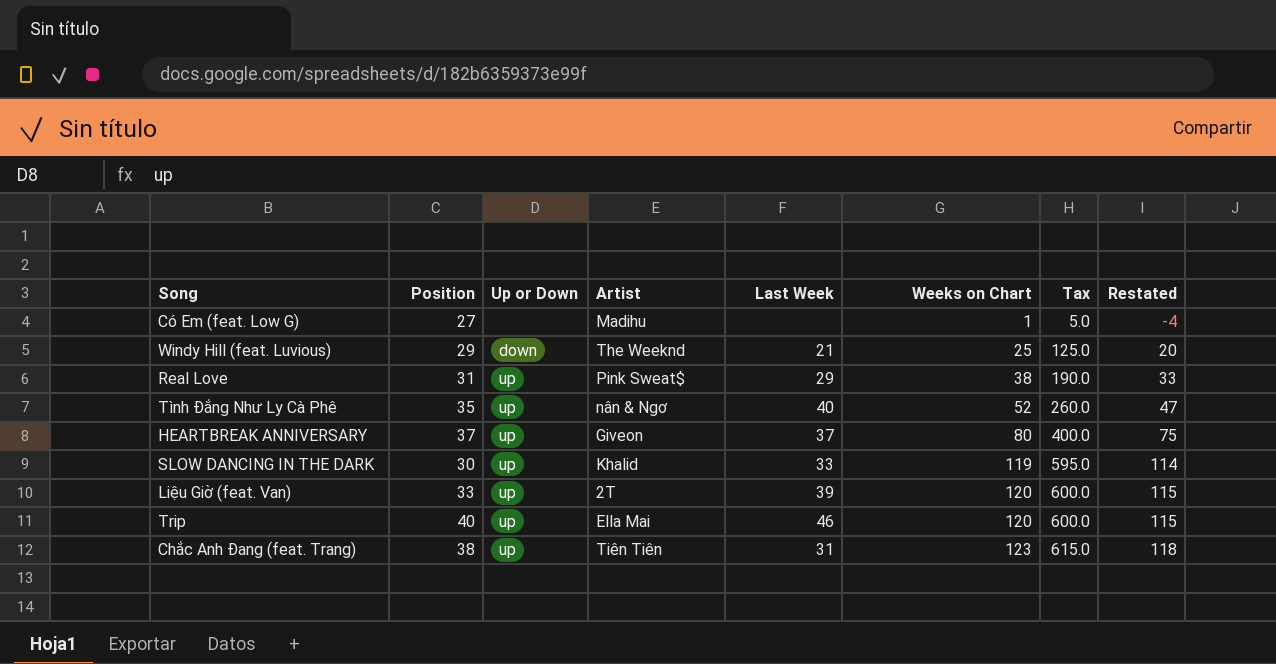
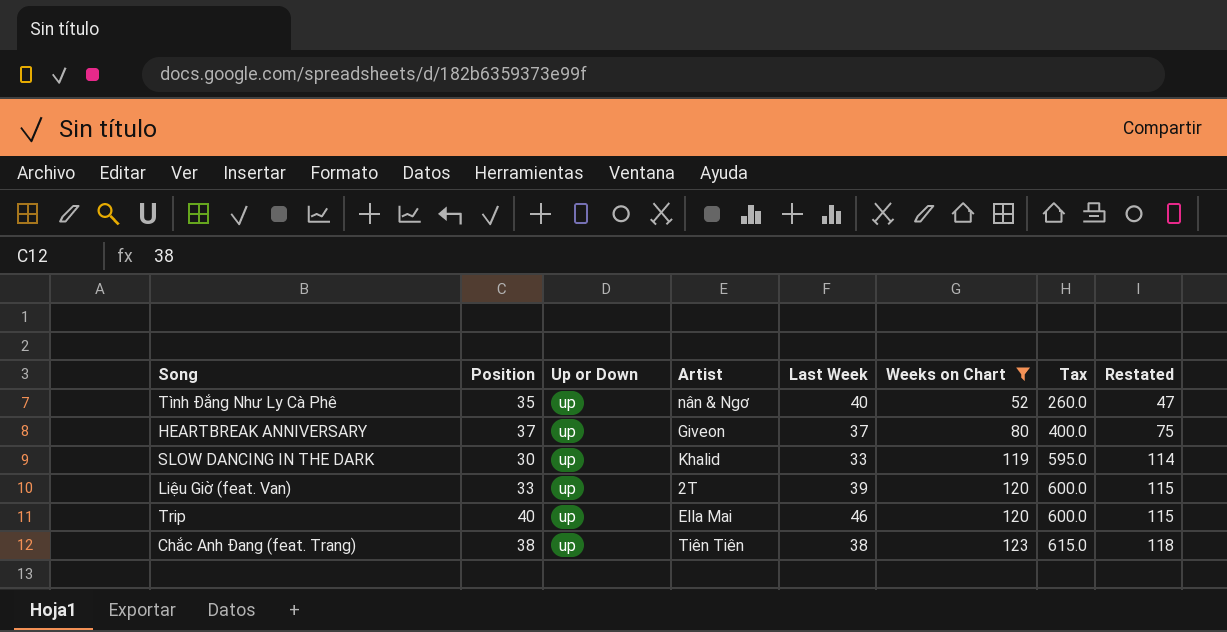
filter: none -> Weeks on Chart >= 52
Chắc Anh Đang (feat. Trang) | Last Week: 31 -> 38

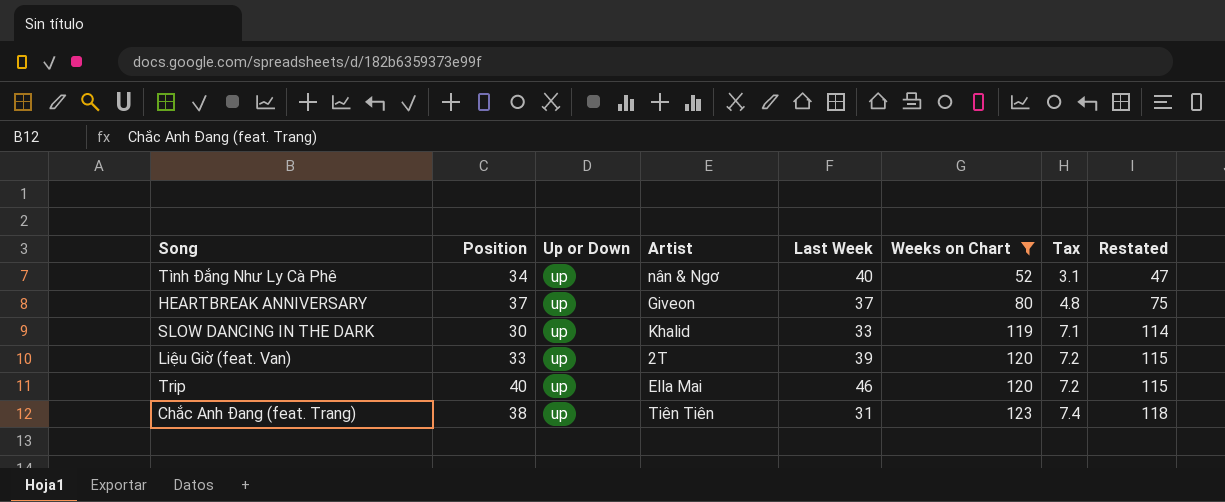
column Tax | formula: [Weeks on Chart] * 5 -> [Weeks on Chart] * 0.06
Tình Đắng Như Ly Cà Phê | Position: 35 -> 34
Chắc Anh Đang (feat. Trang) | Last Week: 38 -> 31

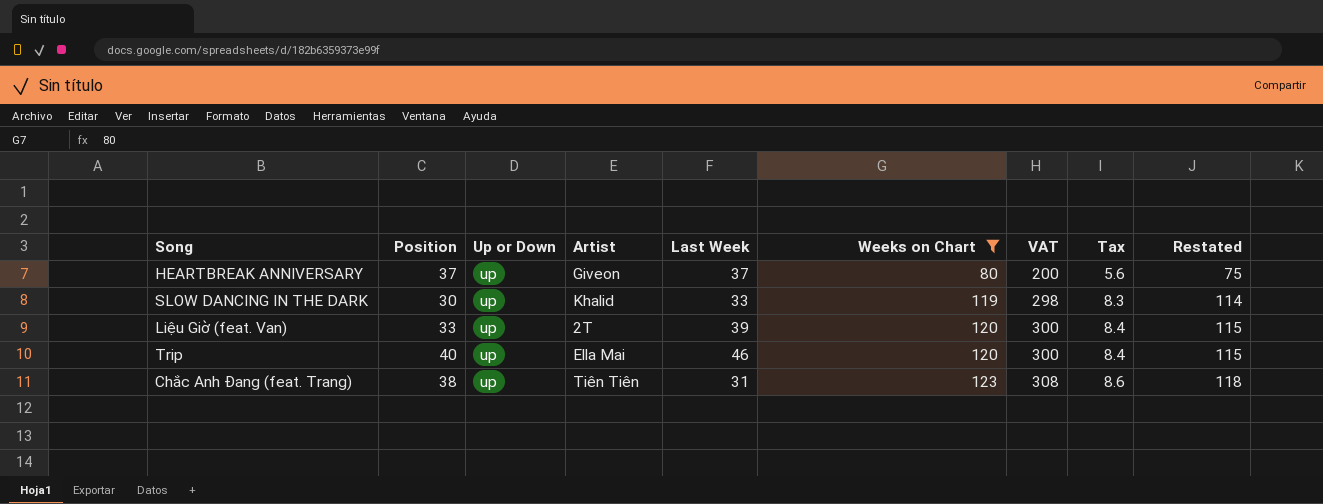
column VAT | formula: none -> [Weeks on Chart] * 2.5
column Tax | formula: [Weeks on Chart] * 0.06 -> [Weeks on Chart] * 0.07
row Tình Đắng Như Ly Cà Phê: 34 | up | nân & Ngơ | 40 | 52 | 3.1 | 47 -> none

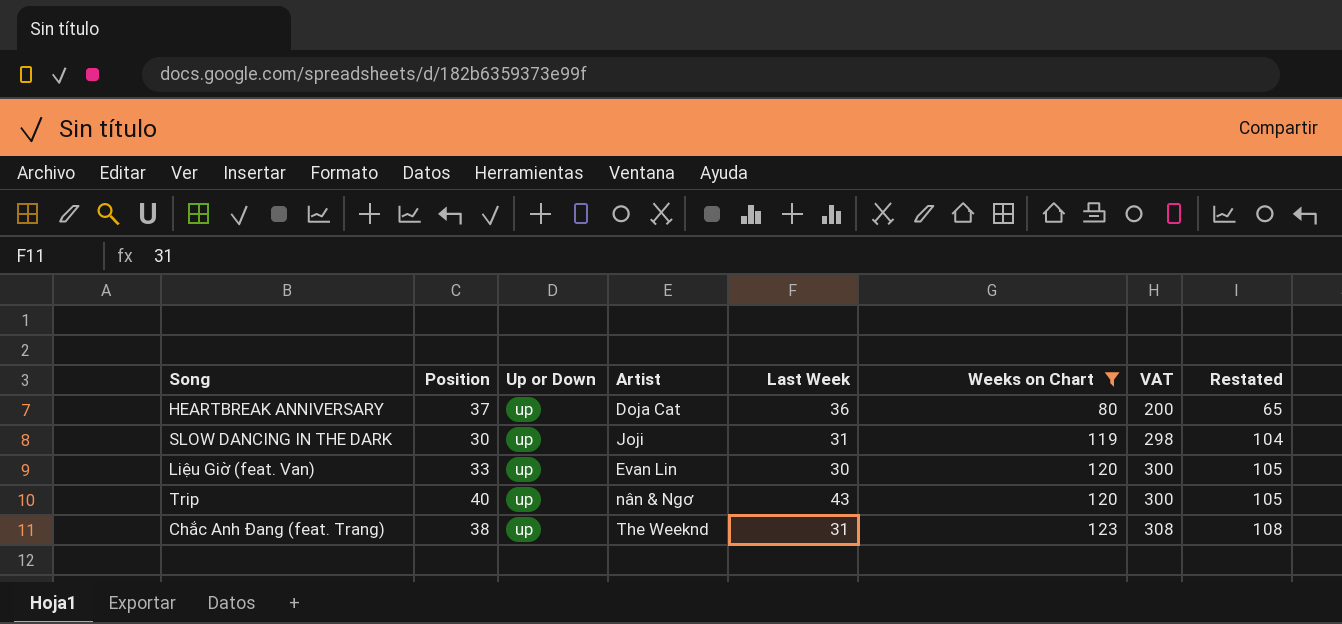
column Tax | formula: [Weeks on Chart] * 0.07 -> none
column Restated | formula: [Weeks on Chart] - 5 -> [Weeks on Chart] - 15
HEARTBREAK ANNIVERSARY | Artist: Giveon -> Doja Cat
HEARTBREAK ANNIVERSARY | Last Week: 37 -> 36
SLOW DANCING IN THE DARK | Artist: Khalid -> Joji
SLOW DANCING IN THE DARK | Last Week: 33 -> 31
Liệu Giờ (feat. Van) | Artist: 2T -> Evan Lin
Liệu Giờ (feat. Van) | Last Week: 39 -> 30
Trip | Artist: Ella Mai -> nân & Ngơ
Trip | Last Week: 46 -> 43
Chắc Anh Đang (feat. Trang) | Artist: Tiên Tiên -> The Weeknd

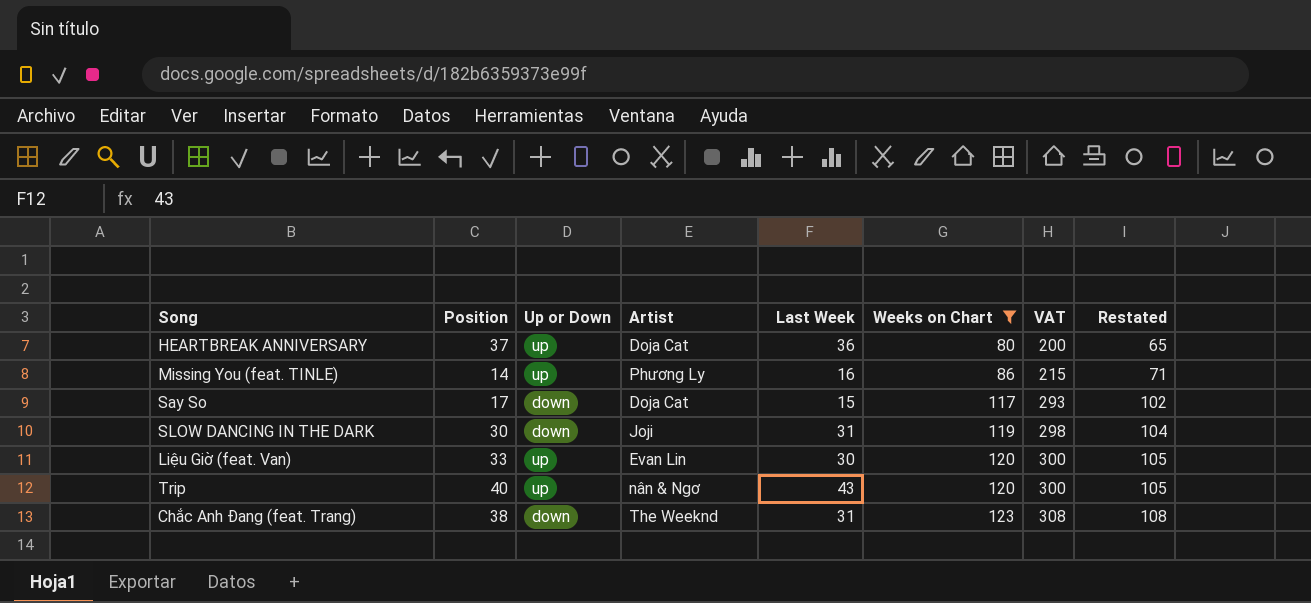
row Missing You (feat. TINLE): none -> 14 | up | Phương Ly | 16 | 86 | 215 | 71
row Say So: none -> 17 | down | Doja Cat | 15 | 117 | 293 | 102
SLOW DANCING IN THE DARK | Up or Down: up -> down
Chắc Anh Đang (feat. Trang) | Up or Down: up -> down

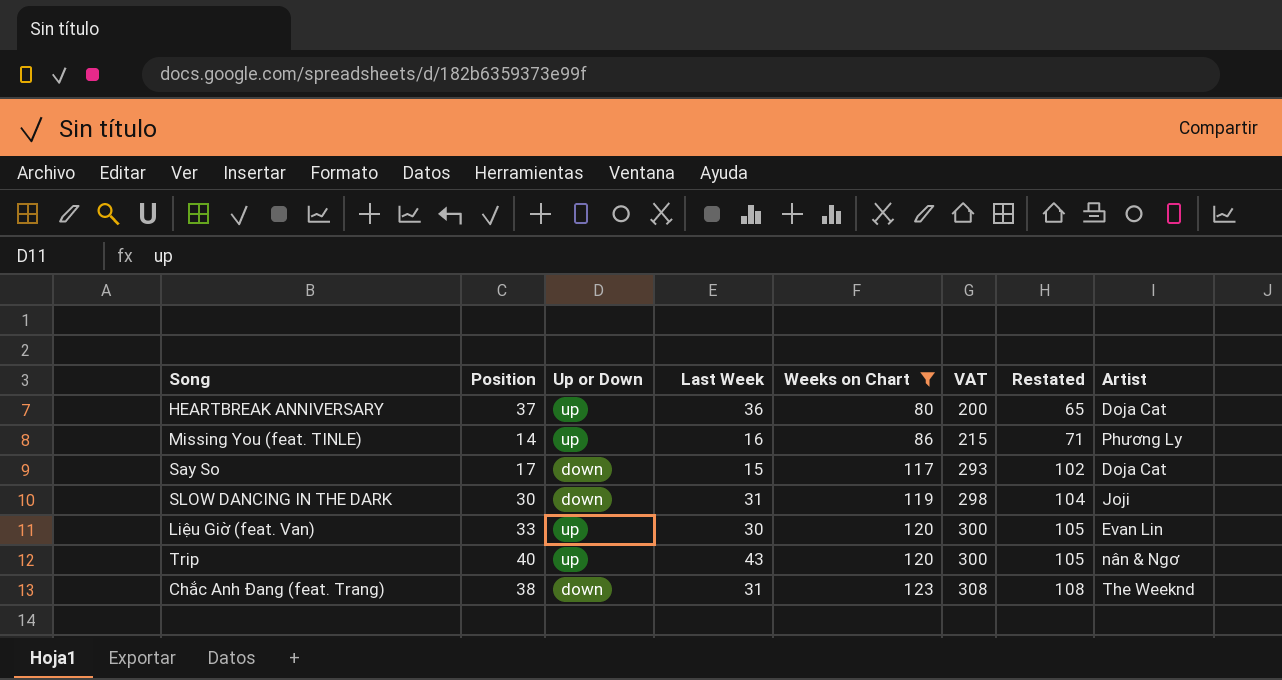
column Artist | position: 4 -> 8

